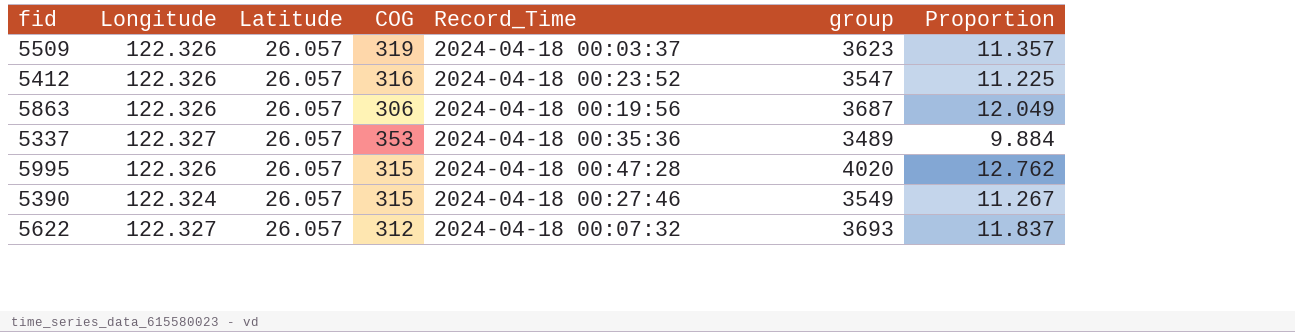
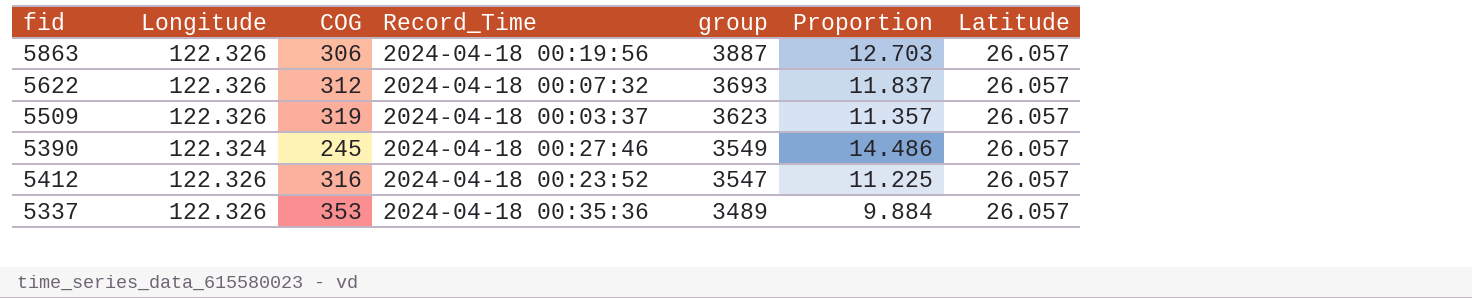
row order: none -> group descending
column Latitude | position: 3 -> 7
row 5995: 122.326 | 26.057 | 315 | 2024-04-18 00:47:28 | 4020 | 12.762 -> none
5863 | group: 3687 -> 3887
5863 | Proportion: 12.049 -> 12.703
5622 | Longitude: 122.327 -> 122.326
5390 | COG: 315 -> 245
5390 | Proportion: 11.267 -> 14.486
5337 | Longitude: 122.327 -> 122.326

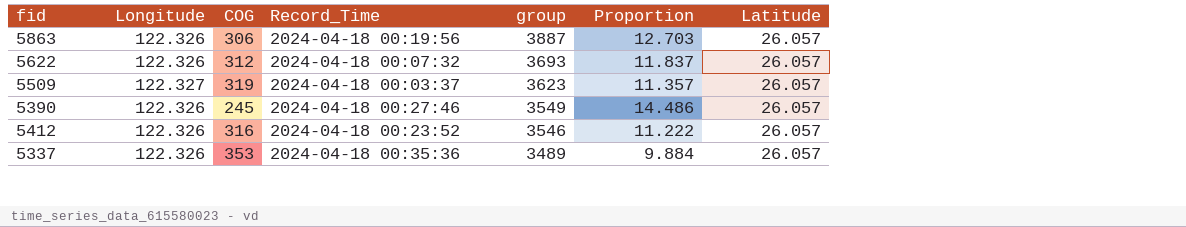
5509 | Longitude: 122.326 -> 122.327
5390 | Longitude: 122.324 -> 122.326
5412 | group: 3547 -> 3546
5412 | Proportion: 11.225 -> 11.222

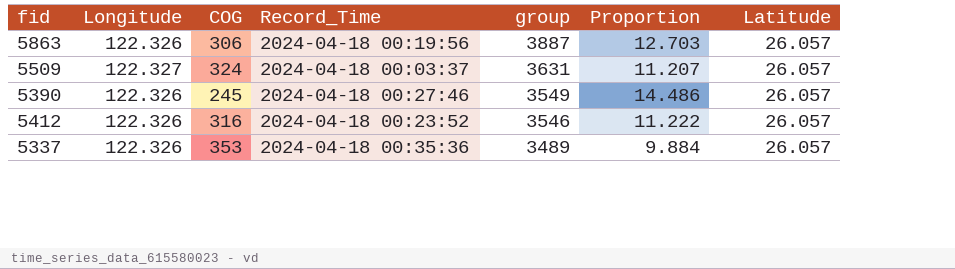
row 5622: 122.326 | 312 | 2024-04-18 00:07:32 | 3693 | 11.837 | 26.057 -> none
5509 | COG: 319 -> 324
5509 | group: 3623 -> 3631
5509 | Proportion: 11.357 -> 11.207

